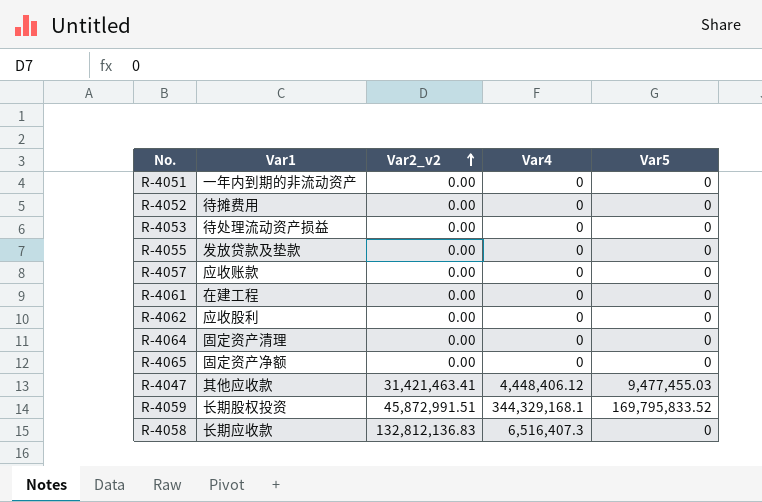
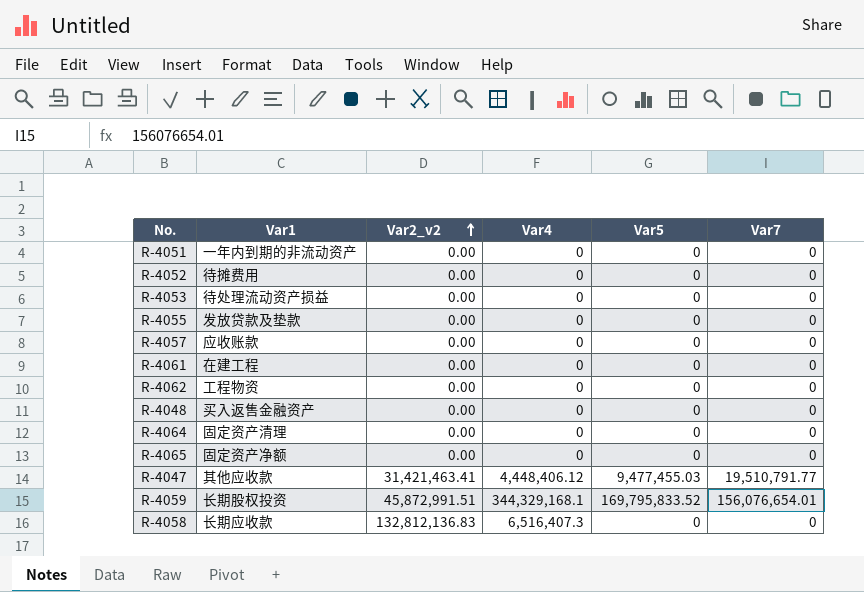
column Var7 | position: none -> 6
R-4062 | Var1: 应收股利 -> 工程物资
row R-4048: none -> 买入返售金融资产 | 0.00 | 0 | 0 | 0

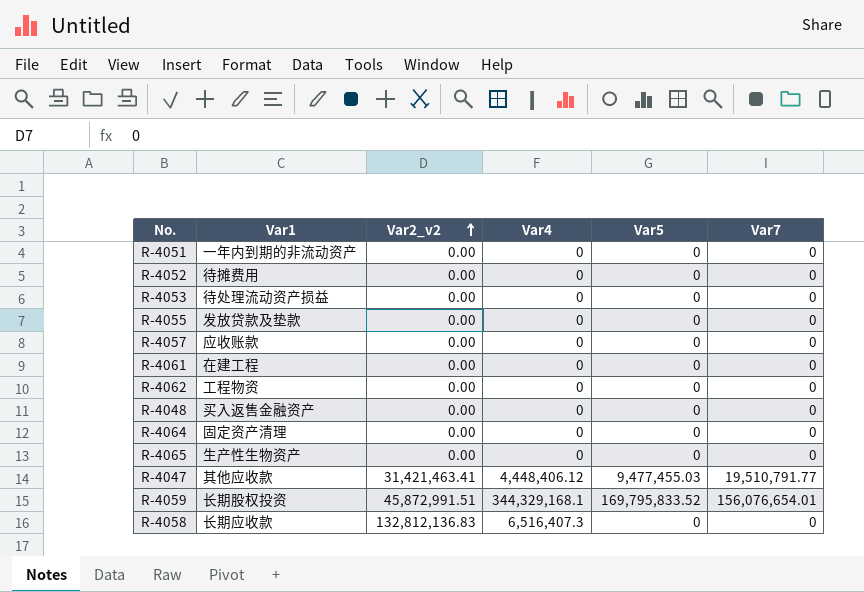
R-4065 | Var1: 固定资产净额 -> 生产性生物资产

